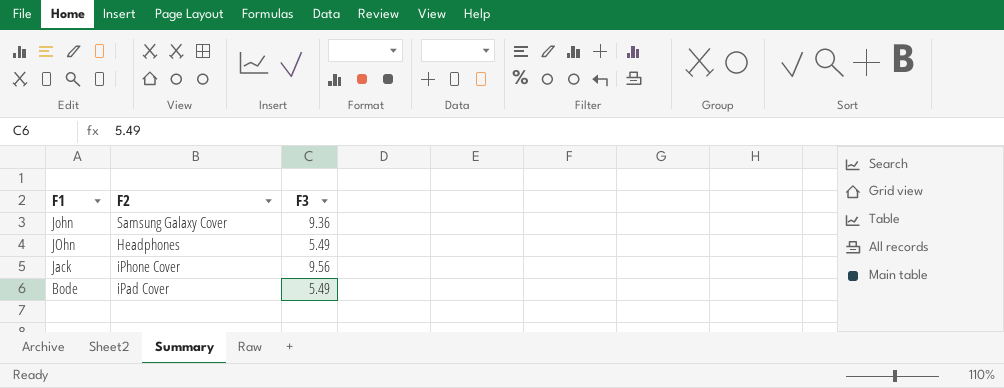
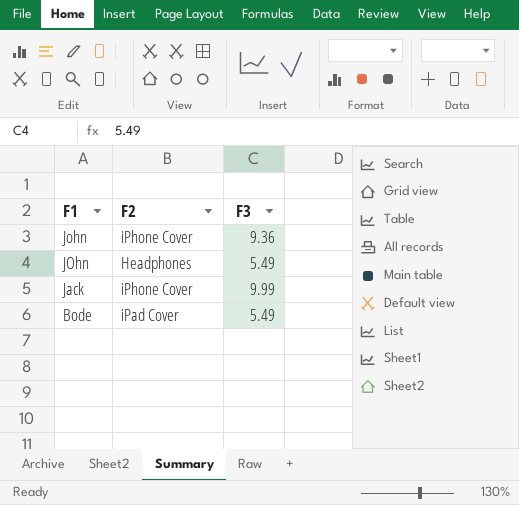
John | F2: Samsung Galaxy Cover -> iPhone Cover
Jack | F3: 9.56 -> 9.99

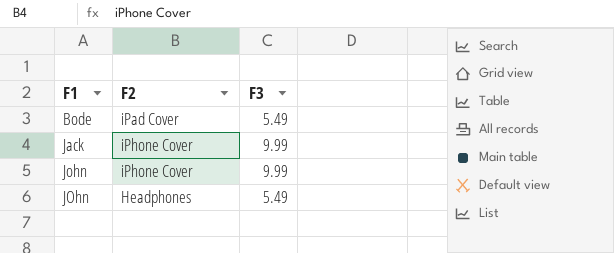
row order: F1 descending -> F1 ascending
John | F3: 9.36 -> 9.99

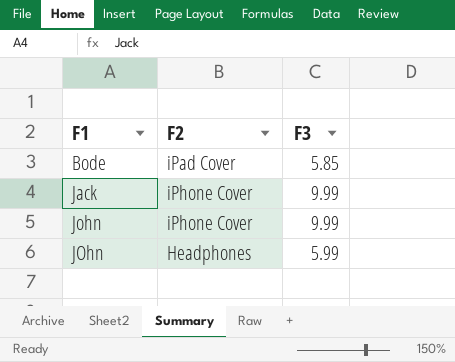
Bode | F3: 5.49 -> 5.85
JOhn | F3: 5.49 -> 5.99

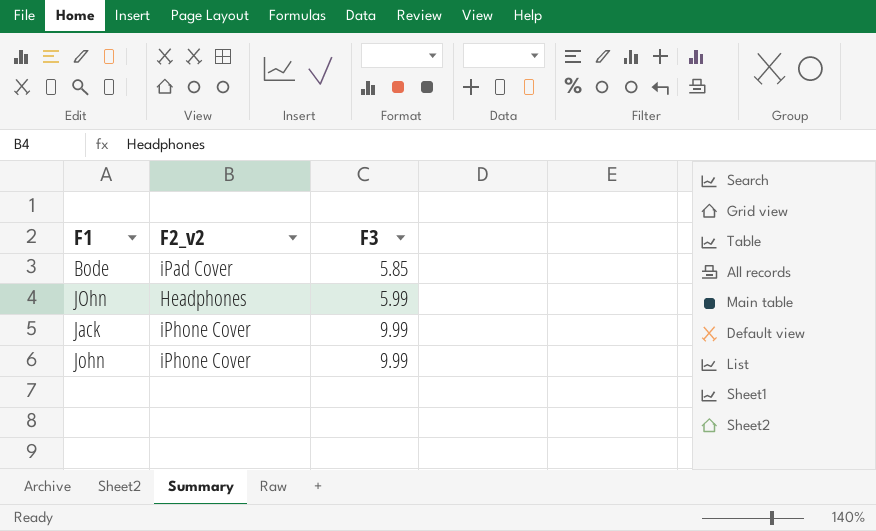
row order: F1 ascending -> F3 ascending
column name: F2 -> F2_v2

